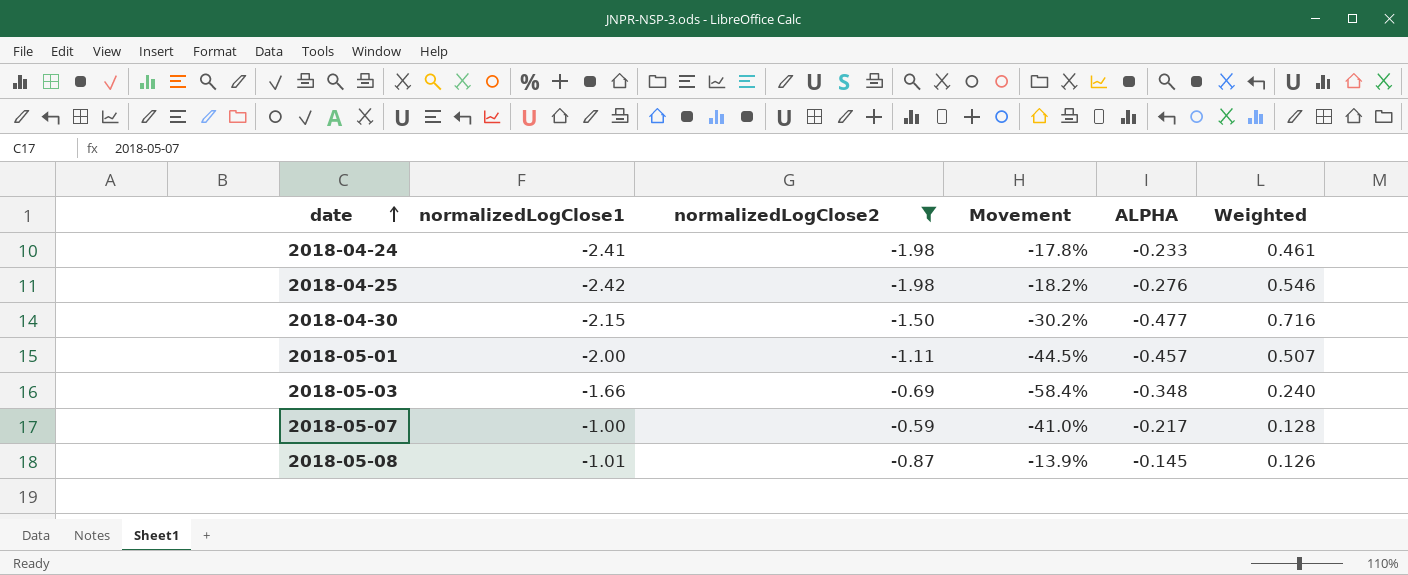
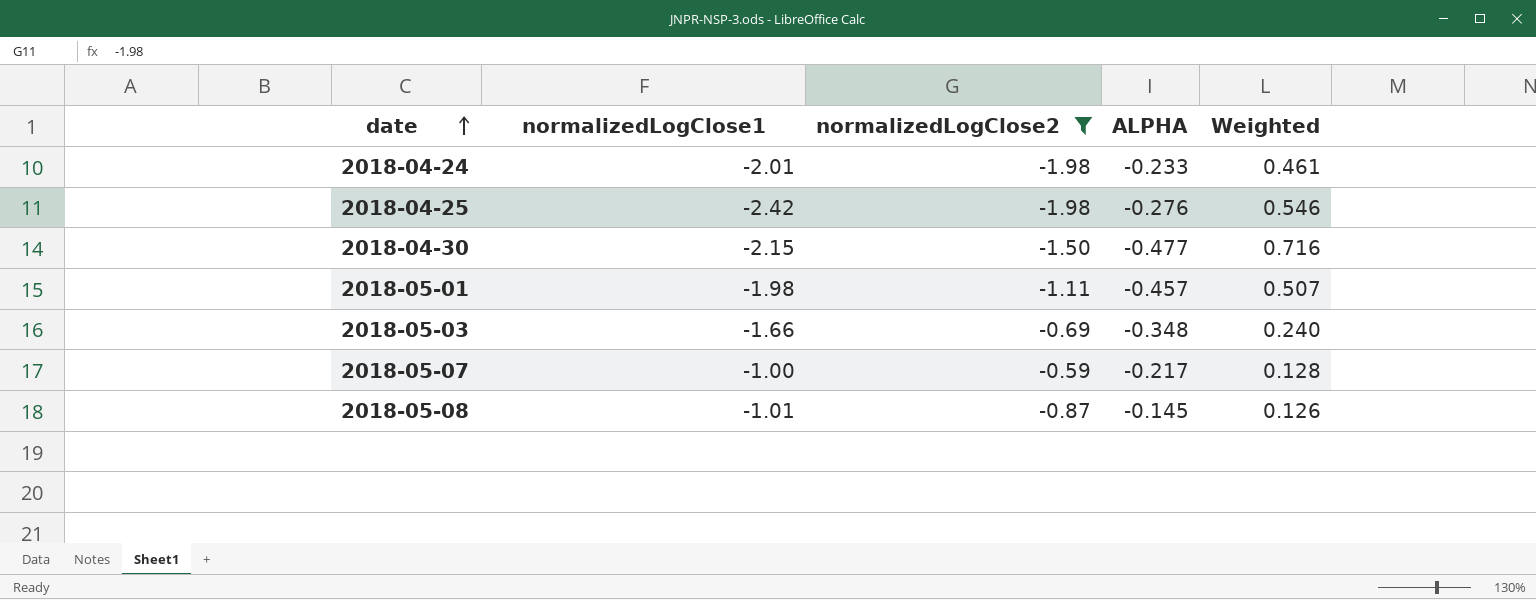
column Movement | formula: ([normalizedLogClose2] - [normalizedLogClose1]) / [normalizedLogClose1] -> none
2018-04-24 | normalizedLogClose1: -2.41 -> -2.01
2018-05-01 | normalizedLogClose1: -2.00 -> -1.98

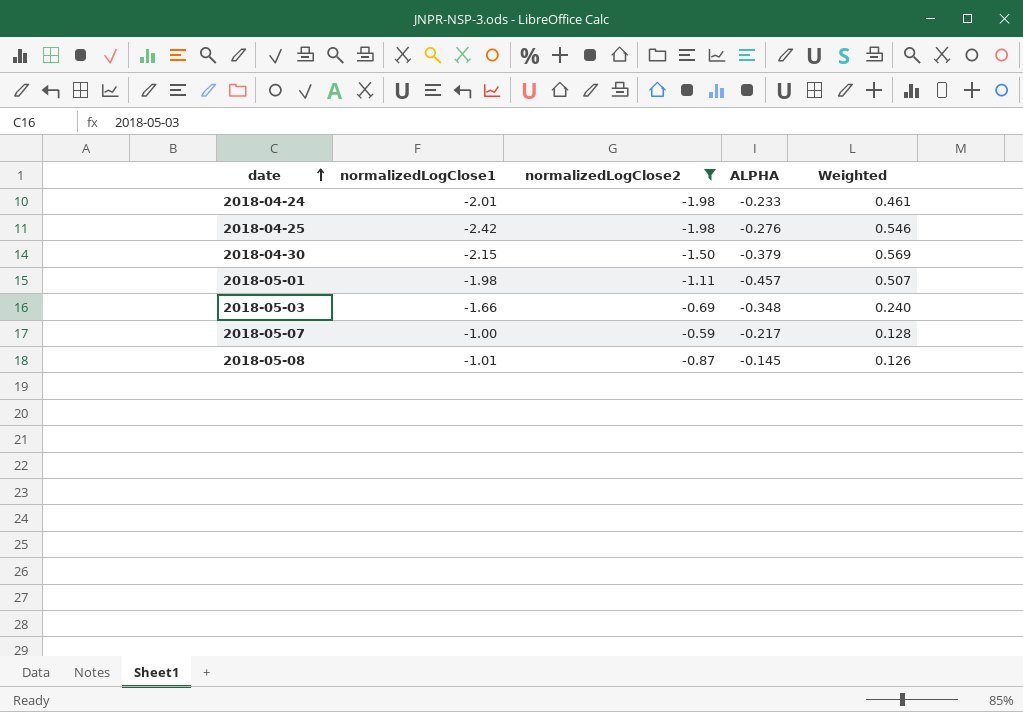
2018-04-30 | ALPHA: -0.477 -> -0.379
2018-04-30 | Weighted: 0.716 -> 0.569

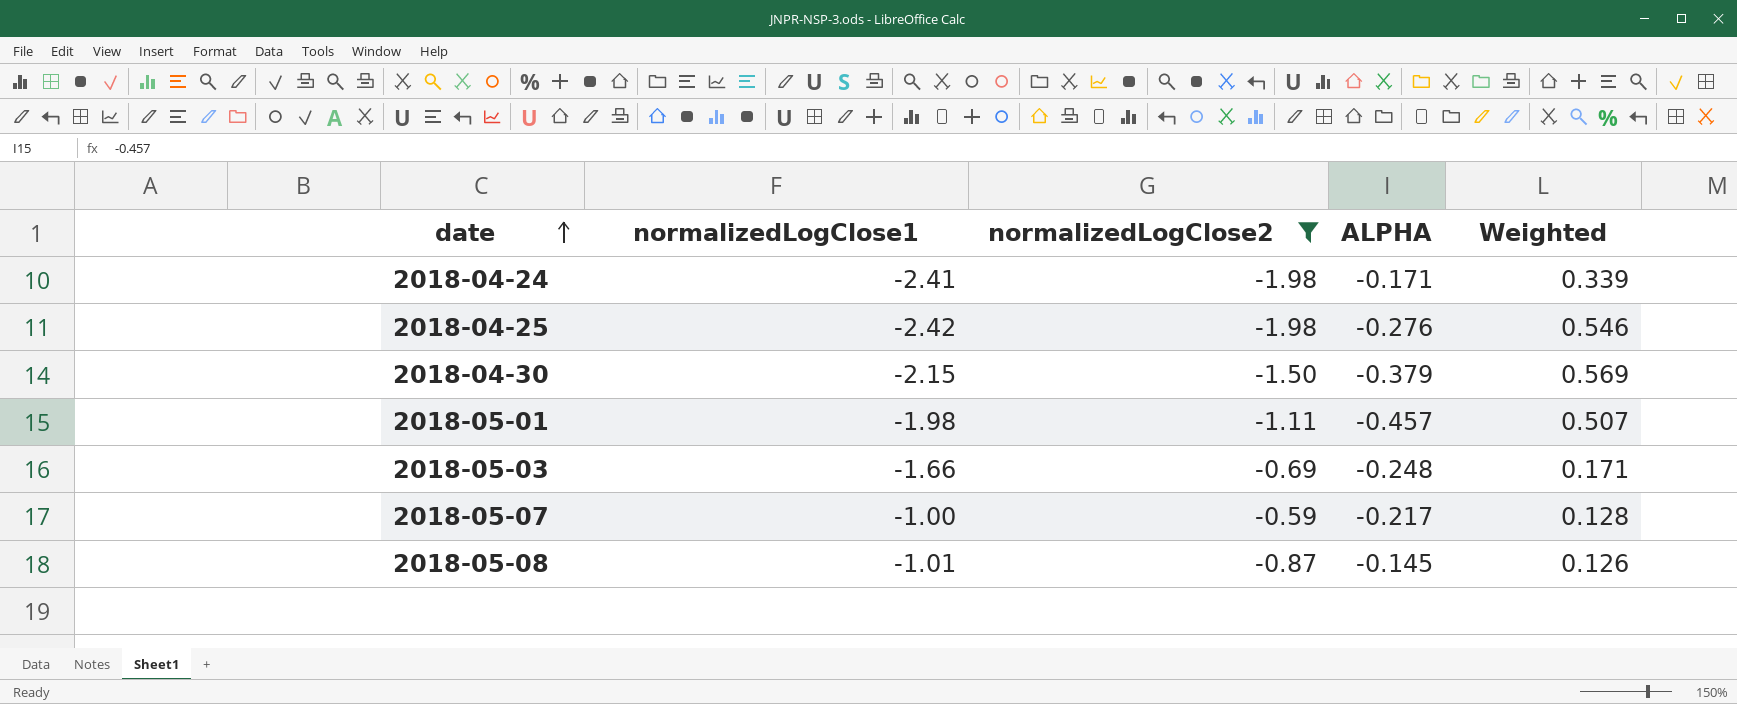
2018-04-24 | normalizedLogClose1: -2.01 -> -2.41
2018-04-24 | ALPHA: -0.233 -> -0.171
2018-04-24 | Weighted: 0.461 -> 0.339
2018-05-03 | ALPHA: -0.348 -> -0.248
2018-05-03 | Weighted: 0.240 -> 0.171

